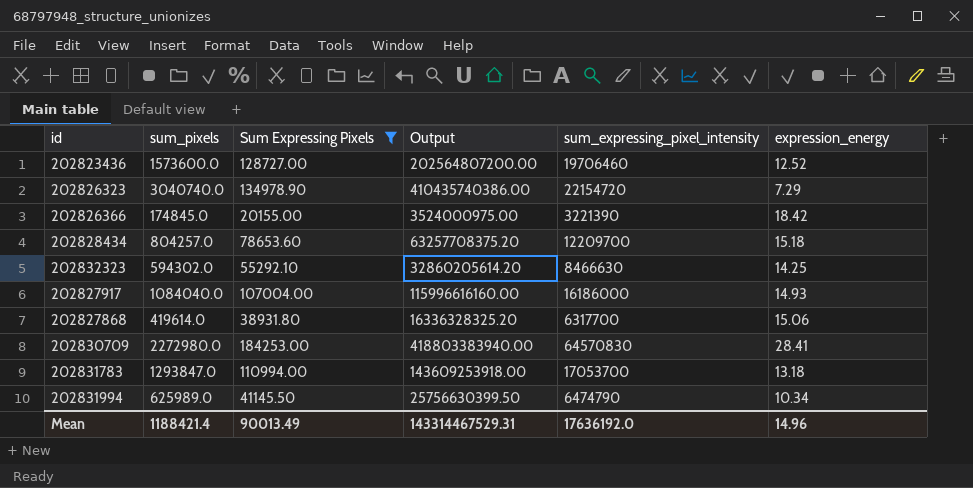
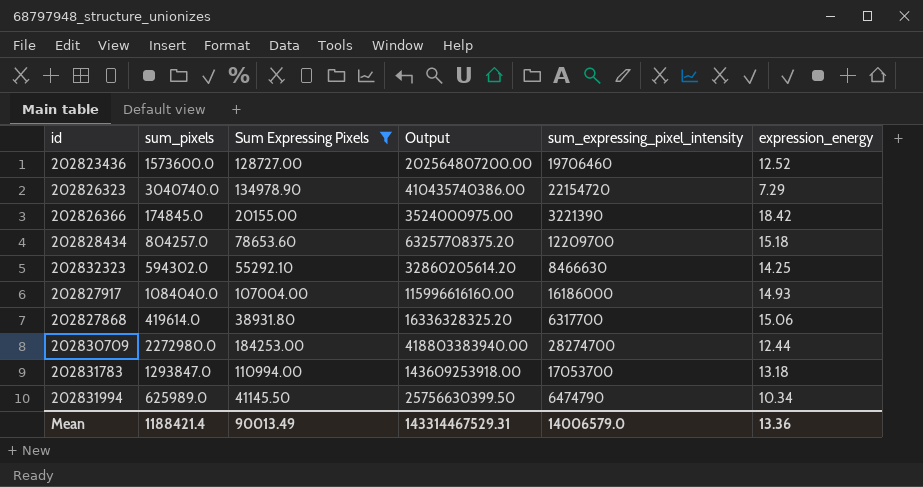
202830709 | sum_expressing_pixel_intensity: 64570830 -> 28274700
202830709 | expression_energy: 28.41 -> 12.44
Mean | sum_expressing_pixel_intensity: 17636192.0 -> 14006579.0
Mean | expression_energy: 14.96 -> 13.36

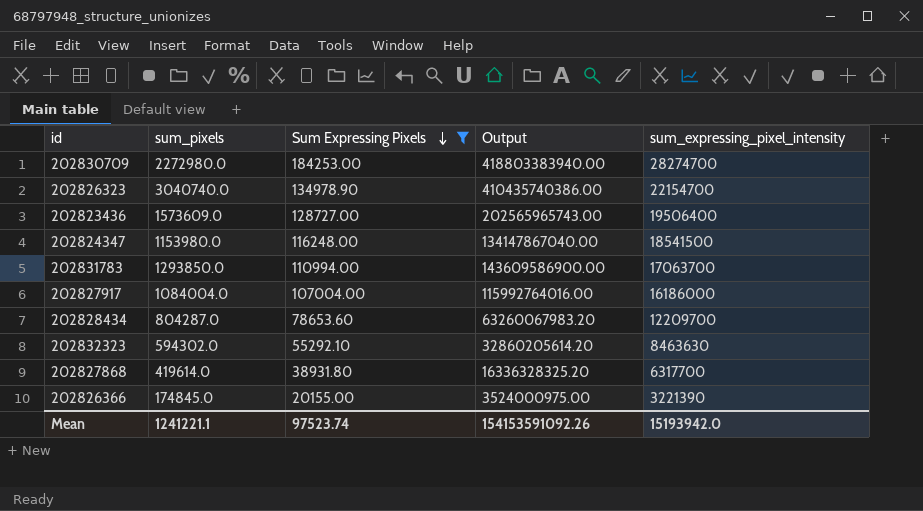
row order: none -> Sum Expressing Pixels descending
column expression_energy | formula: [sum_expressing_pixel_intensity] / [sum_pixels] -> none
row 202831994: 625989.0 | 41145.50 | 25756630399.50 | 6474790 | 10.34 -> none
202826323 | sum_expressing_pixel_intensity: 22154720 -> 22154700
202823436 | sum_pixels: 1573600.0 -> 1573609.0
202823436 | Output: 202564807200.00 -> 202565965743.00
202823436 | sum_expressing_pixel_intensity: 19706460 -> 19506400
row 202824347: none -> 1153980.0 | 116248.00 | 134147867040.00 | 18541500
202831783 | sum_pixels: 1293847.0 -> 1293850.0
202831783 | Output: 143609253918.00 -> 143609586900.00
202831783 | sum_expressing_pixel_intensity: 17053700 -> 17063700
202827917 | sum_pixels: 1084040.0 -> 1084004.0
202827917 | Output: 115996616160.00 -> 115992764016.00
202828434 | sum_pixels: 804257.0 -> 804287.0
202828434 | Output: 63257708375.20 -> 63260067983.20
202832323 | sum_expressing_pixel_intensity: 8466630 -> 8463630
Mean | sum_pixels: 1188421.4 -> 1241221.1
Mean | Sum Expressing Pixels: 90013.49 -> 97523.74
Mean | Output: 143314467529.31 -> 154153591092.26
Mean | sum_expressing_pixel_intensity: 14006579.0 -> 15193942.0

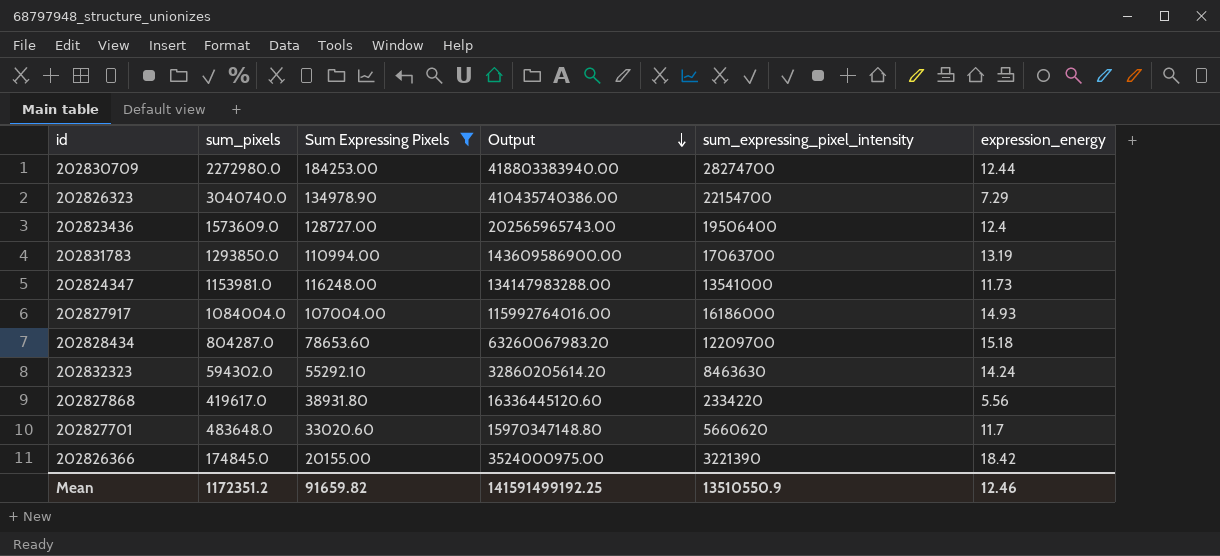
row order: Sum Expressing Pixels descending -> Output descending
column expression_energy | formula: none -> [sum_expressing_pixel_intensity] / [sum_pixels]
202824347 | sum_pixels: 1153980.0 -> 1153981.0
202824347 | Output: 134147867040.00 -> 134147983288.00
202824347 | sum_expressing_pixel_intensity: 18541500 -> 13541000
202827868 | sum_pixels: 419614.0 -> 419617.0
202827868 | Output: 16336328325.20 -> 16336445120.60
202827868 | sum_expressing_pixel_intensity: 6317700 -> 2334220
row 202827701: none -> 483648.0 | 33020.60 | 15970347148.80 | 5660620 | 11.7
Mean | sum_pixels: 1241221.1 -> 1172351.2
Mean | Sum Expressing Pixels: 97523.74 -> 91659.82
Mean | Output: 154153591092.26 -> 141591499192.25
Mean | sum_expressing_pixel_intensity: 15193942.0 -> 13510550.9

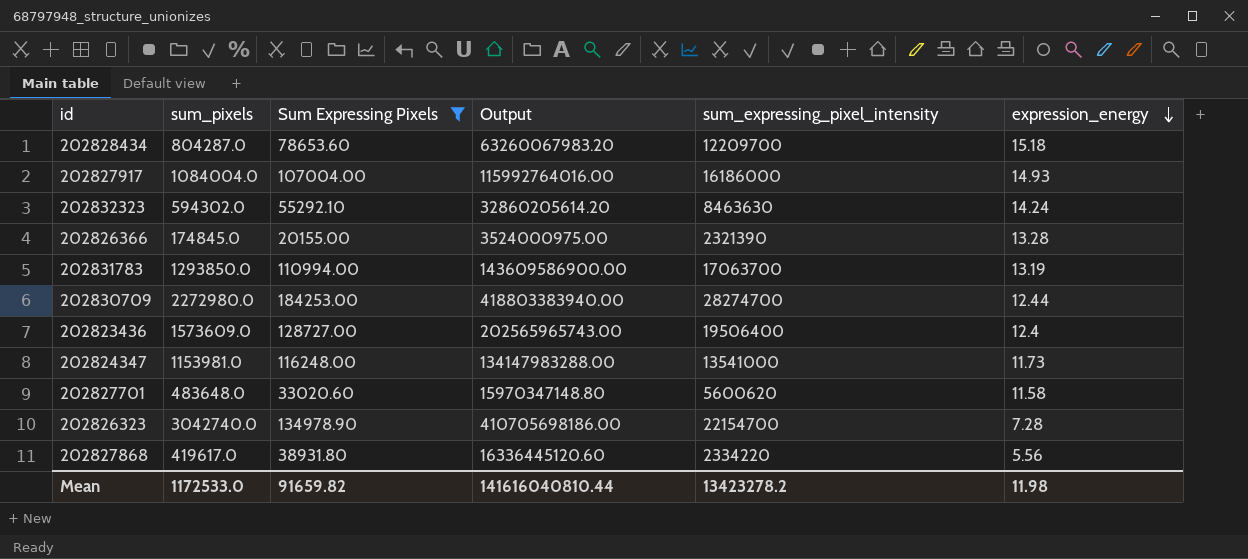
row order: Output descending -> expression_energy descending
202826366 | sum_expressing_pixel_intensity: 3221390 -> 2321390
202826366 | expression_energy: 18.42 -> 13.28
202827701 | sum_expressing_pixel_intensity: 5660620 -> 5600620
202827701 | expression_energy: 11.7 -> 11.58
202826323 | sum_pixels: 3040740.0 -> 3042740.0
202826323 | Output: 410435740386.00 -> 410705698186.00
202826323 | expression_energy: 7.29 -> 7.28
Mean | sum_pixels: 1172351.2 -> 1172533.0
Mean | Output: 141591499192.25 -> 141616040810.44
Mean | sum_expressing_pixel_intensity: 13510550.9 -> 13423278.2
Mean | expression_energy: 12.46 -> 11.98

